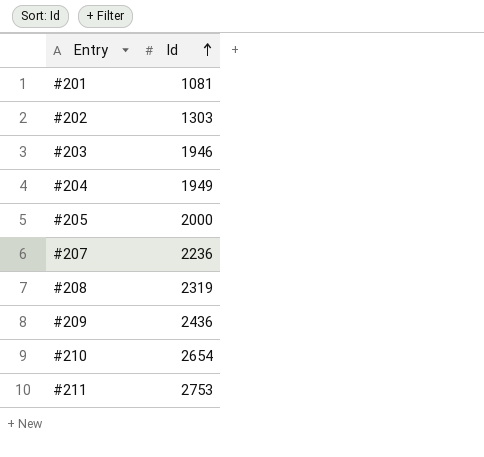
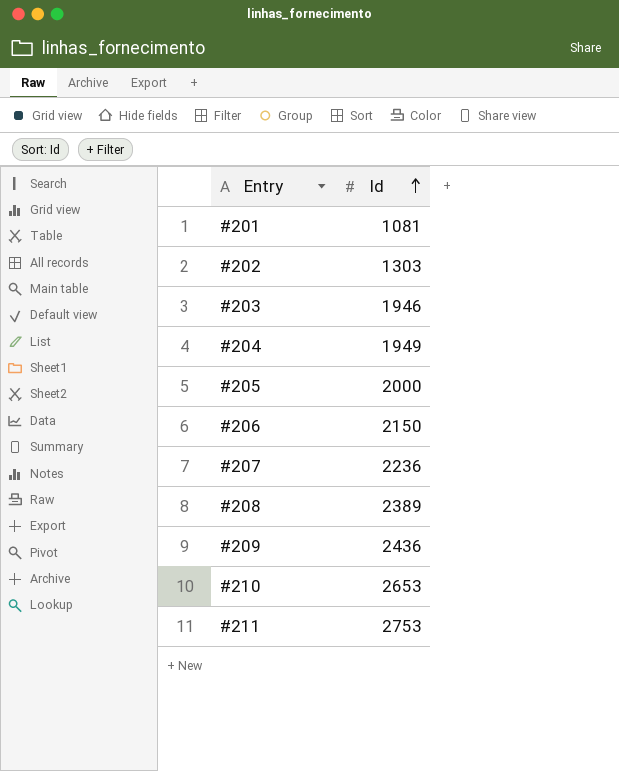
row #206: none -> 2150
#208 | Id: 2319 -> 2389
#210 | Id: 2654 -> 2653

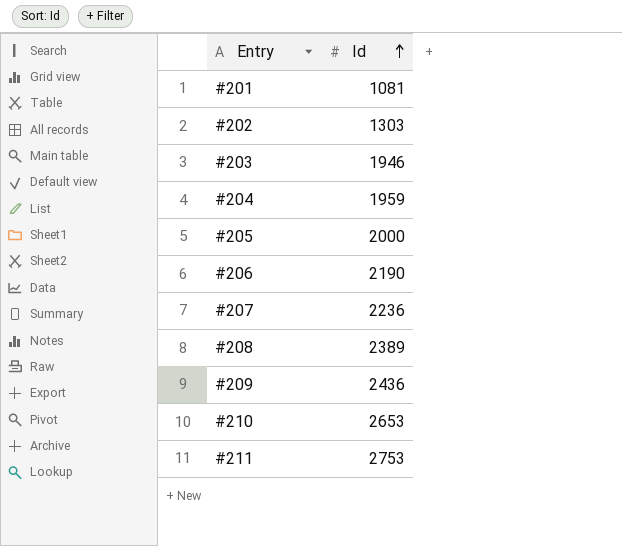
#204 | Id: 1949 -> 1959
#206 | Id: 2150 -> 2190

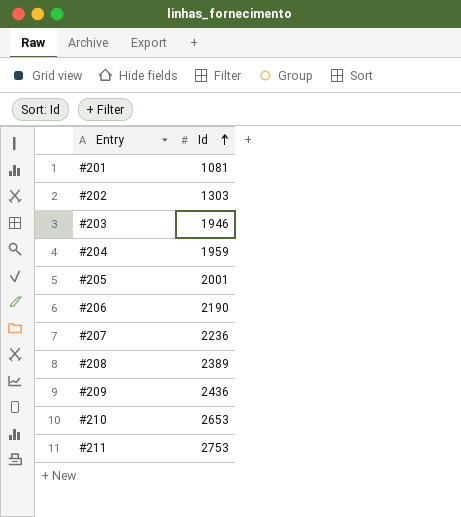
#205 | Id: 2000 -> 2001

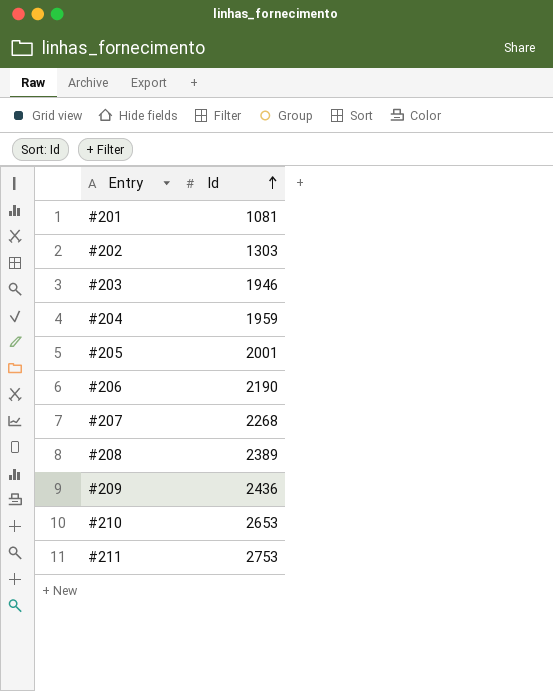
#207 | Id: 2236 -> 2268

